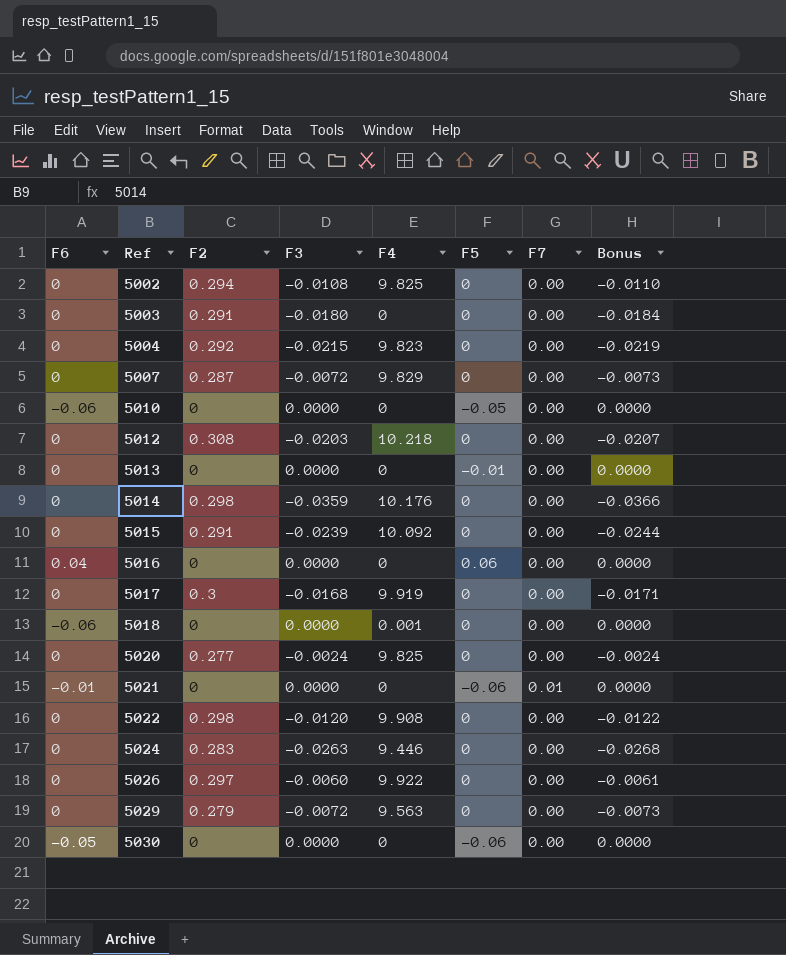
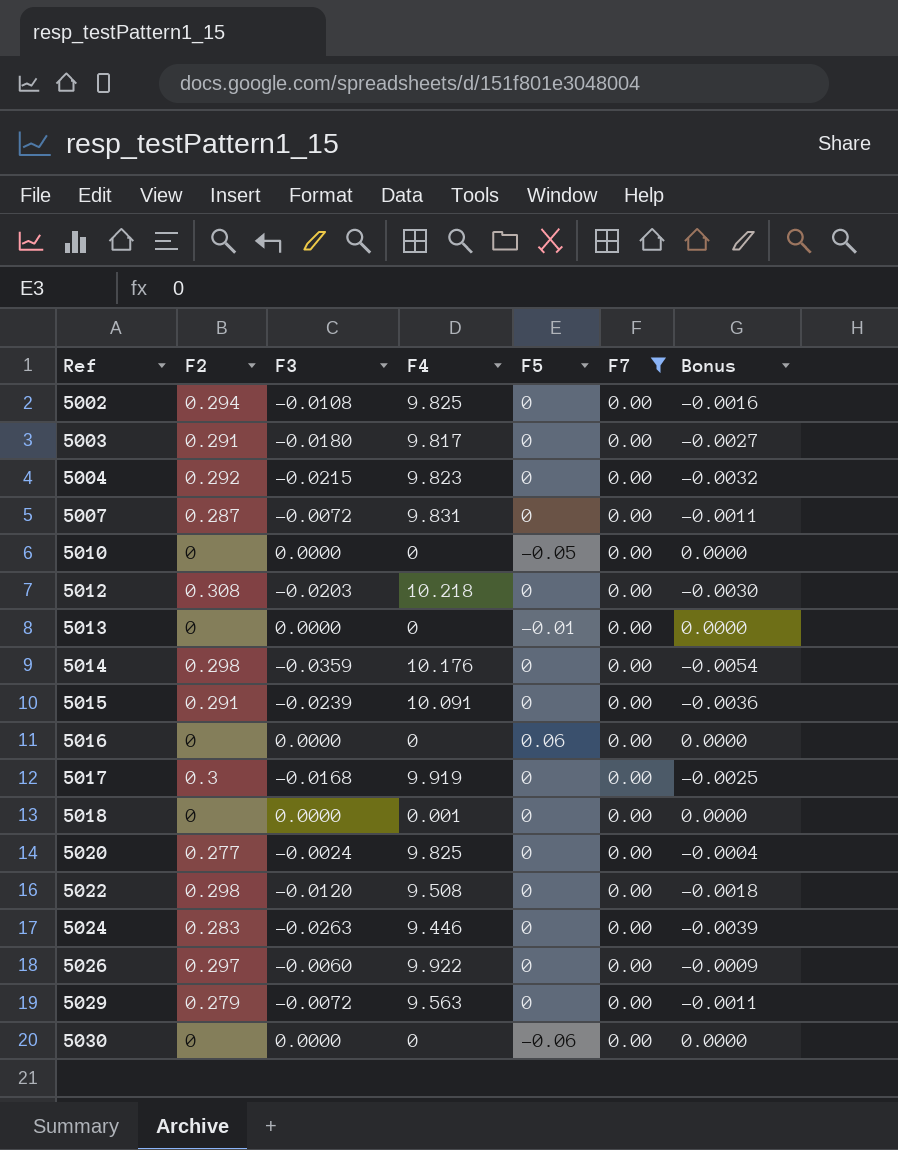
filter: none -> F7 = 0.00
column F6 | position: 1 -> none
column Bonus | formula: [F3] * 1.02 -> [F3] * 0.15
5003 | F4: 0 -> 9.817
5007 | F4: 9.829 -> 9.831
5015 | F4: 10.092 -> 10.091
5022 | F4: 9.908 -> 9.508

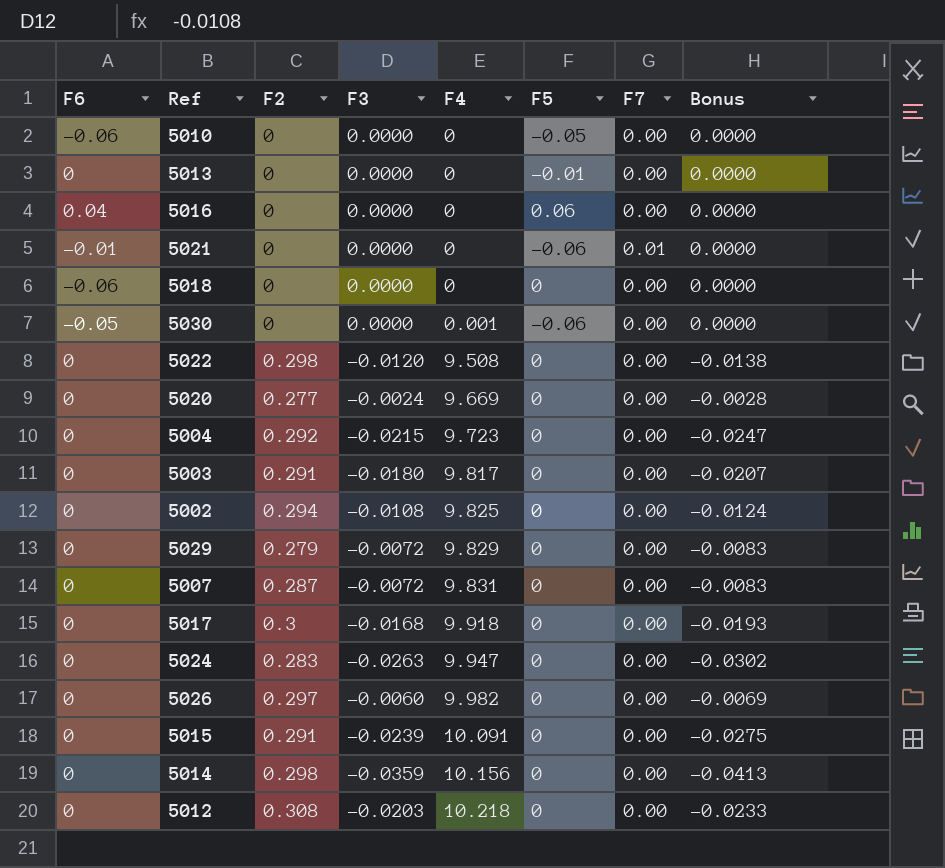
filter: F7 = 0.00 -> none
row order: Ref ascending -> F4 ascending
column F6 | position: none -> 1
column Bonus | formula: [F3] * 0.15 -> [F3] * 1.15
5018 | F4: 0.001 -> 0
5030 | F4: 0 -> 0.001
5020 | F4: 9.825 -> 9.669
5004 | F4: 9.823 -> 9.723
5029 | F4: 9.563 -> 9.829
5017 | F4: 9.919 -> 9.918
5024 | F4: 9.446 -> 9.947
5026 | F4: 9.922 -> 9.982
5014 | F4: 10.176 -> 10.156

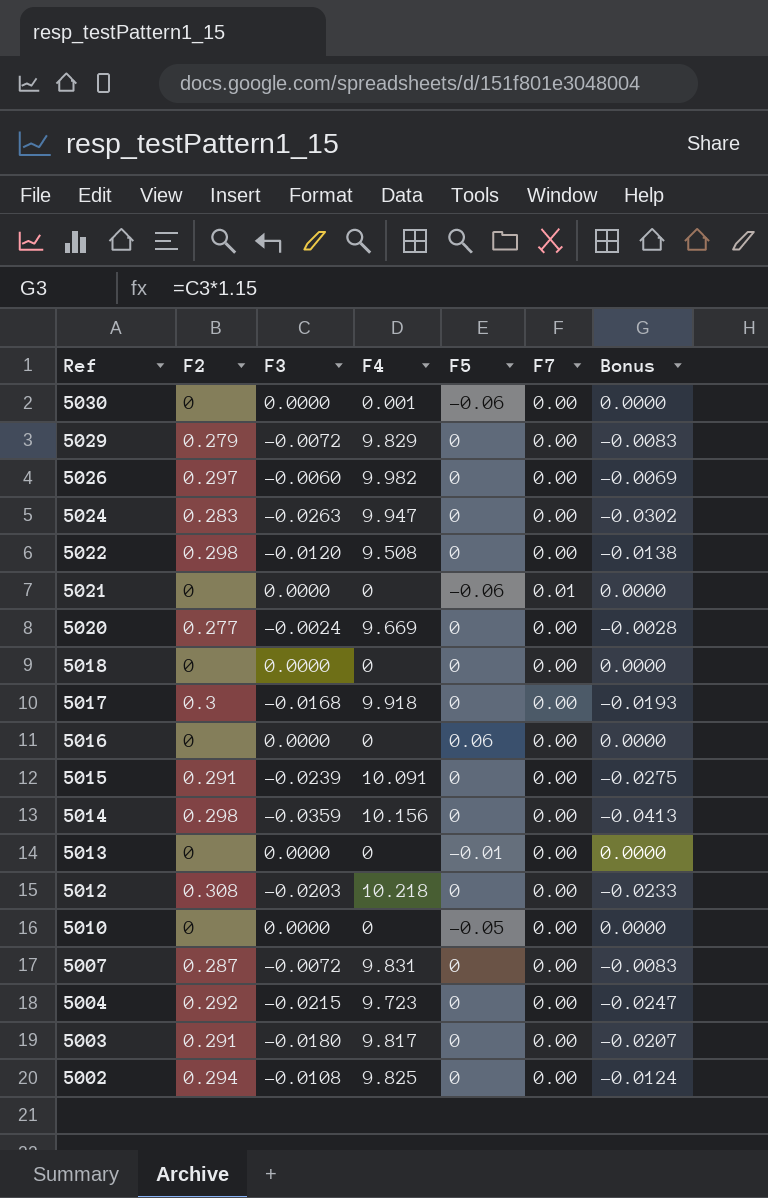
row order: F4 ascending -> Ref descending
column F6 | position: 1 -> none

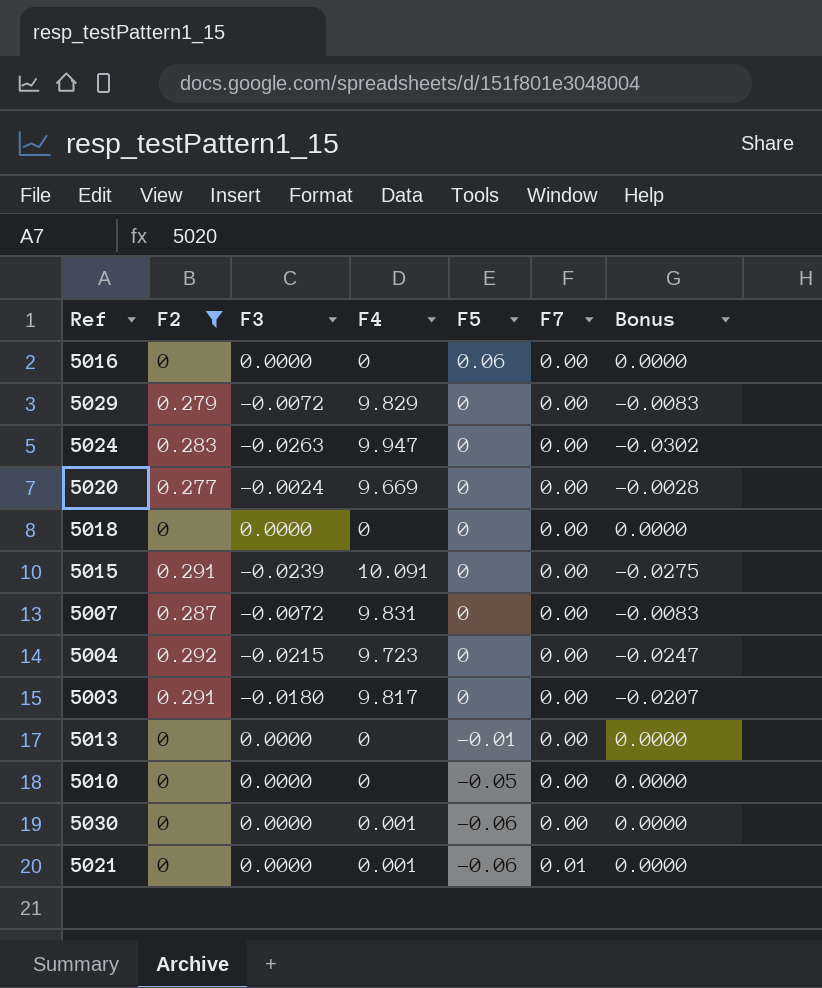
filter: none -> F2 <= 0.292
row order: Ref descending -> F5 descending
5021 | F4: 0 -> 0.001

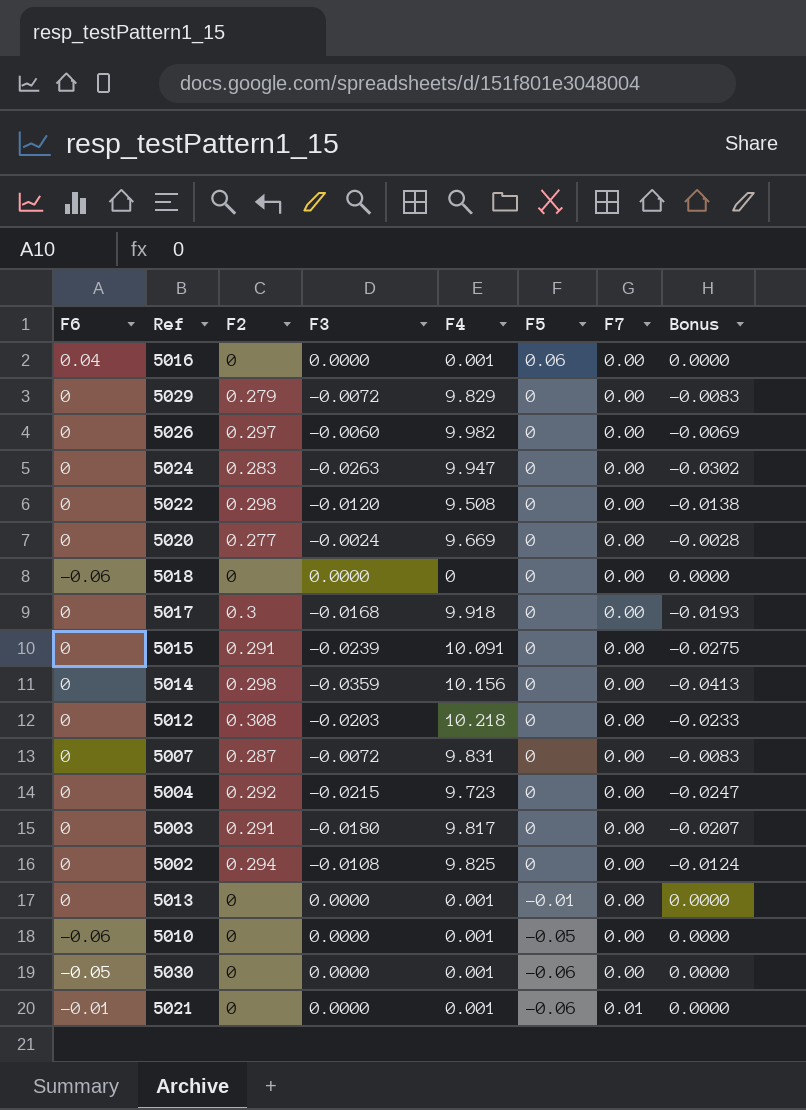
filter: F2 <= 0.292 -> none
column F6 | position: none -> 1
5016 | F4: 0 -> 0.001
5013 | F4: 0 -> 0.001
5010 | F4: 0 -> 0.001

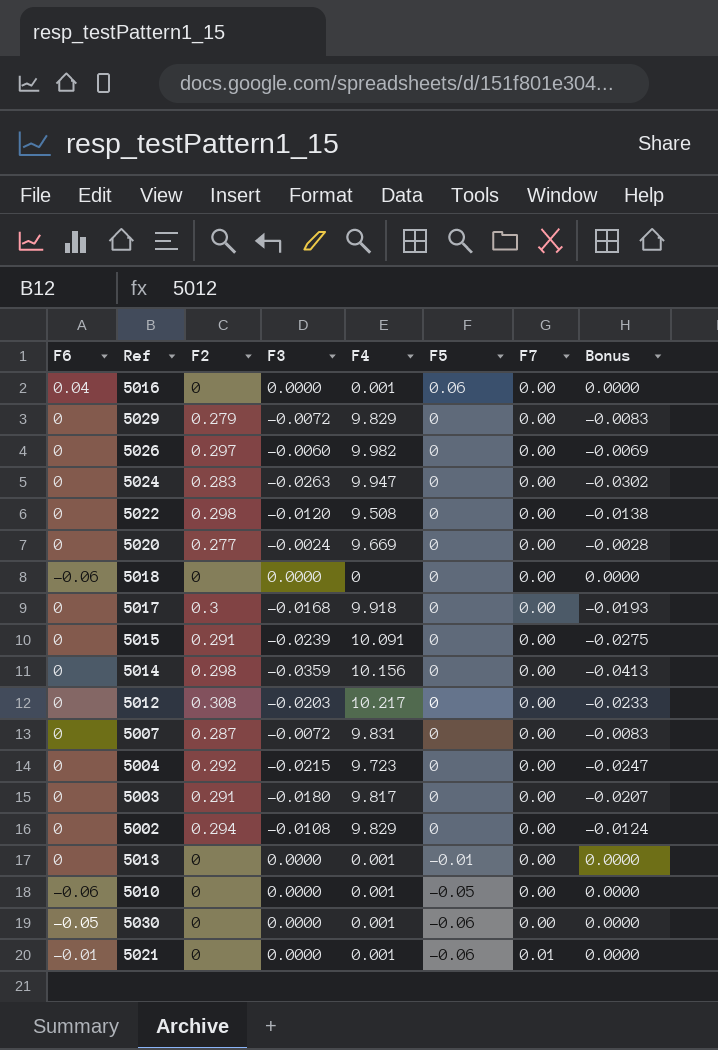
5012 | F4: 10.218 -> 10.217
5002 | F4: 9.825 -> 9.829

